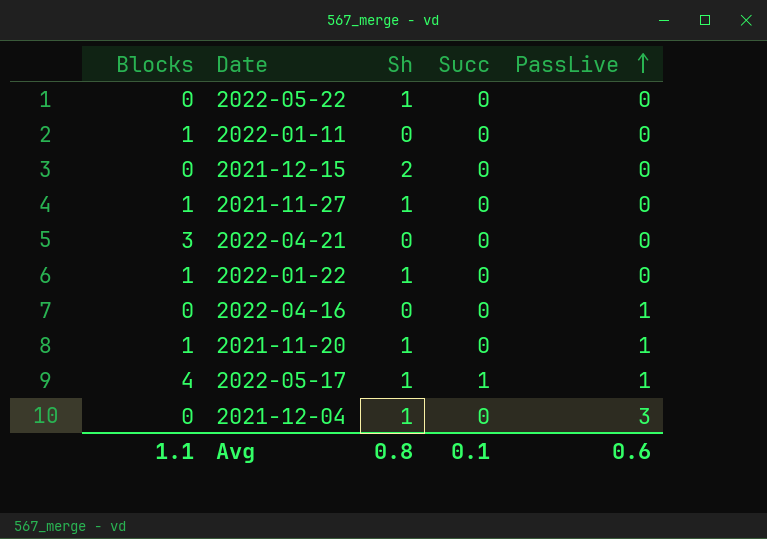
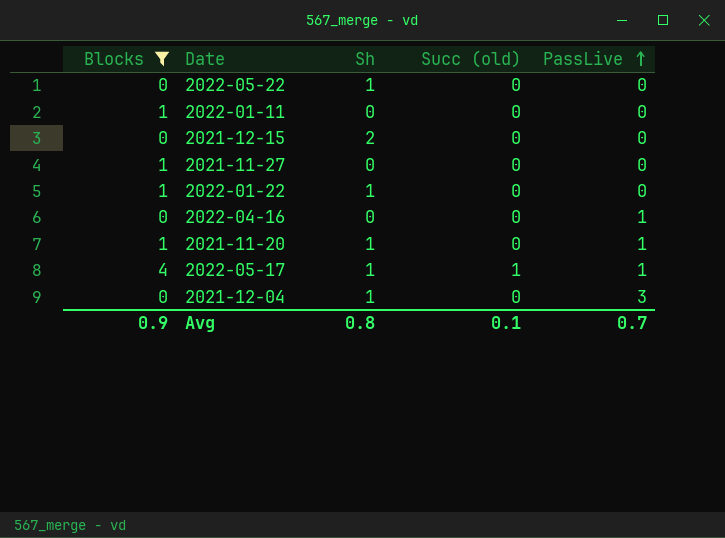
filter: none -> Blocks != 3
column name: Succ -> Succ (old)
2021-11-27 | Sh: 1 -> 0
Avg | Blocks: 1.1 -> 0.9
Avg | PassLive: 0.6 -> 0.7

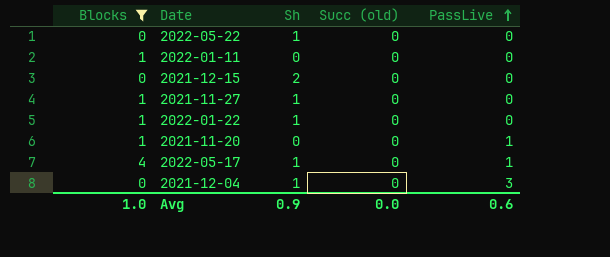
row 2022-04-16: 0 | 0 | 0 | 1 -> none
2021-11-27 | Sh: 0 -> 1
2021-11-20 | Sh: 1 -> 0
2022-05-17 | Succ (old): 1 -> 0
Avg | Blocks: 0.9 -> 1.0
Avg | Sh: 0.8 -> 0.9
Avg | Succ (old): 0.1 -> 0.0
Avg | PassLive: 0.7 -> 0.6

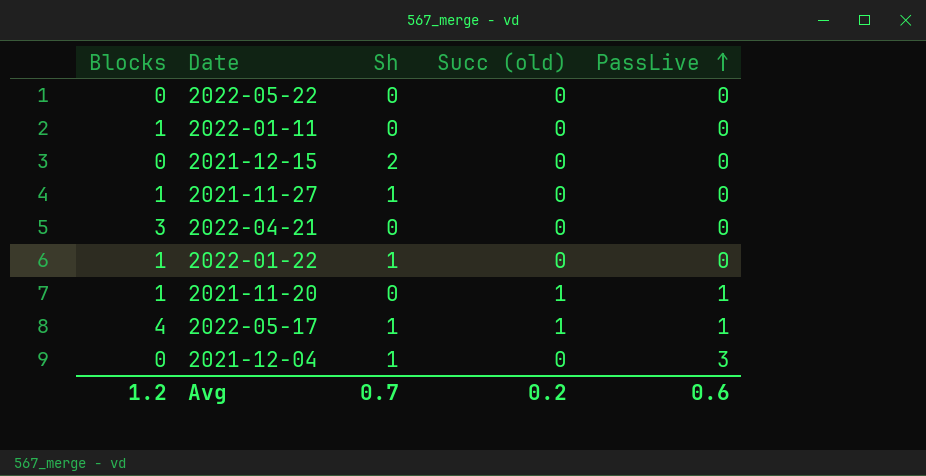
filter: Blocks != 3 -> none
2022-05-22 | Sh: 1 -> 0
2021-11-20 | Succ (old): 0 -> 1
2022-05-17 | Succ (old): 0 -> 1
Avg | Blocks: 1.0 -> 1.2
Avg | Sh: 0.9 -> 0.7
Avg | Succ (old): 0.0 -> 0.2

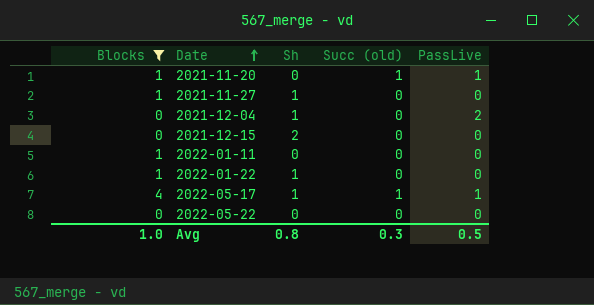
filter: none -> Blocks != 3
row order: PassLive ascending -> Date ascending
2021-12-04 | PassLive: 3 -> 2
Avg | Blocks: 1.2 -> 1.0
Avg | Sh: 0.7 -> 0.8
Avg | Succ (old): 0.2 -> 0.3
Avg | PassLive: 0.6 -> 0.5

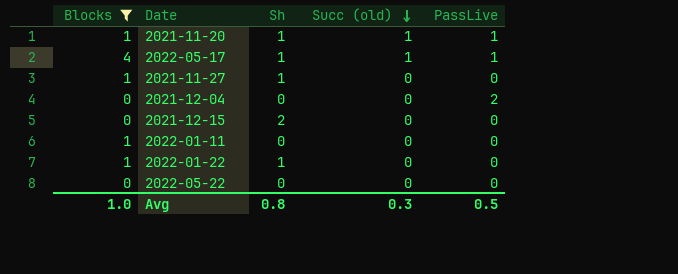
row order: Date ascending -> Succ (old) descending
2021-11-20 | Sh: 0 -> 1
2021-12-04 | Sh: 1 -> 0

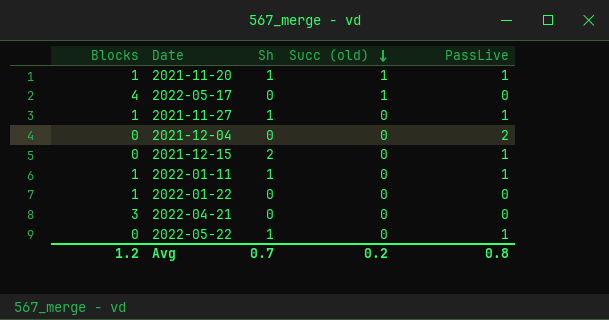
filter: Blocks != 3 -> none
2022-05-17 | Sh: 1 -> 0
2022-05-17 | PassLive: 1 -> 0
2021-11-27 | PassLive: 0 -> 1
2021-12-15 | PassLive: 0 -> 1
2022-01-11 | Sh: 0 -> 1
2022-01-11 | PassLive: 0 -> 1
2022-01-22 | Sh: 1 -> 0
2022-05-22 | Sh: 0 -> 1
2022-05-22 | PassLive: 0 -> 1
Avg | Blocks: 1.0 -> 1.2
Avg | Sh: 0.8 -> 0.7
Avg | Succ (old): 0.3 -> 0.2
Avg | PassLive: 0.5 -> 0.8

